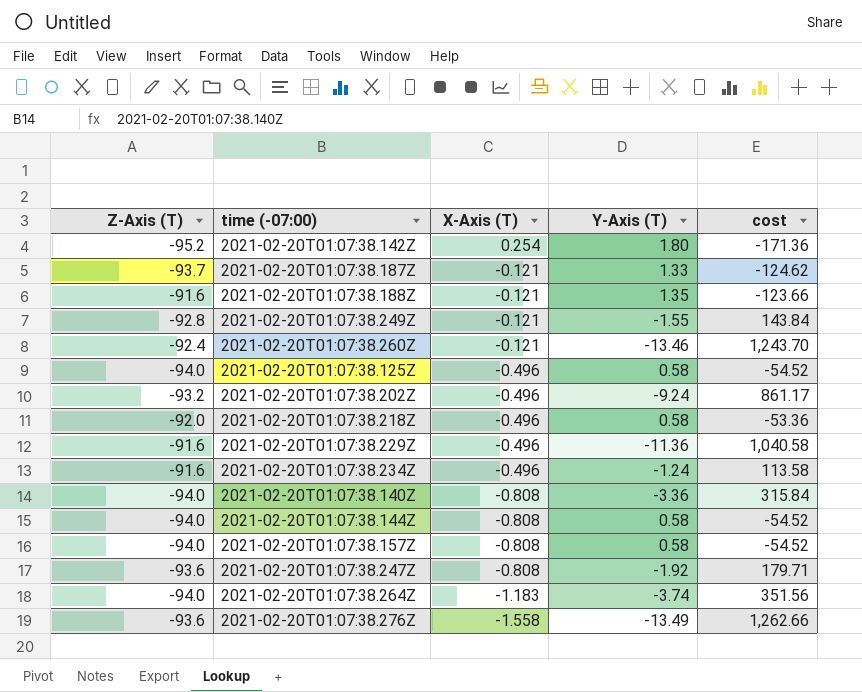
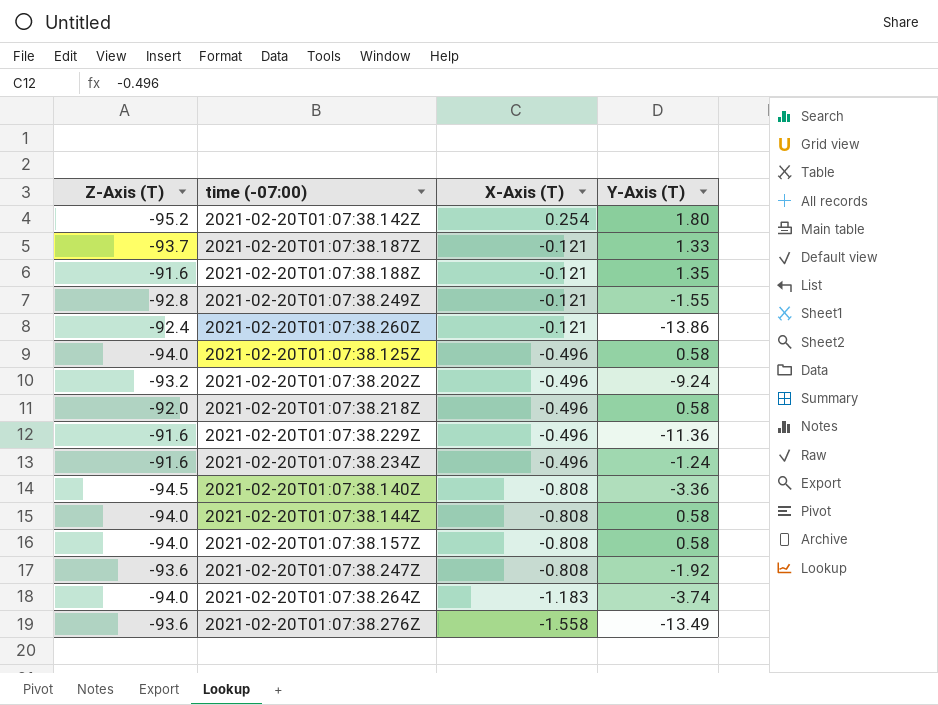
column cost | formula: [Z-Axis (T)] * [Y-Axis (T)] -> none
2021-02-20T01:07:38.260Z | Y-Axis (T): -13.46 -> -13.86
2021-02-20T01:07:38.140Z | Z-Axis (T): -94.0 -> -94.5

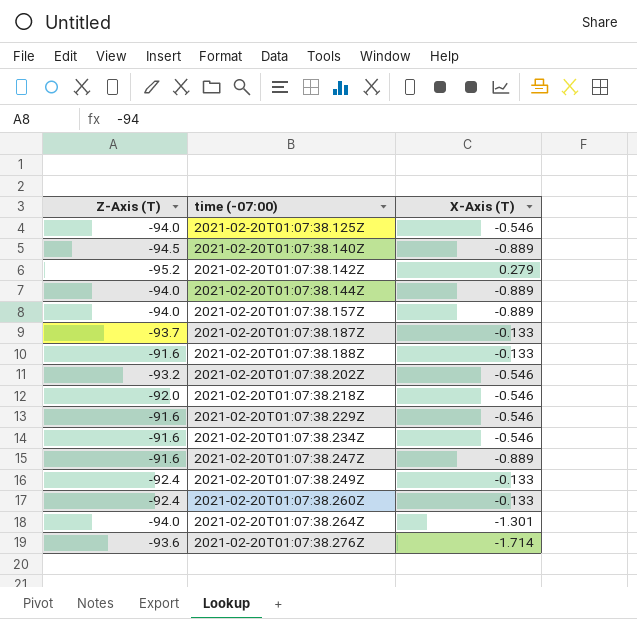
row order: X-Axis (T) descending -> time (-07:00) ascending
column Y-Axis (T) | position: 4 -> none
2021-02-20T01:07:38.125Z | X-Axis (T): -0.496 -> -0.546
2021-02-20T01:07:38.140Z | X-Axis (T): -0.808 -> -0.889
2021-02-20T01:07:38.142Z | X-Axis (T): 0.254 -> 0.279
2021-02-20T01:07:38.144Z | X-Axis (T): -0.808 -> -0.889
2021-02-20T01:07:38.157Z | X-Axis (T): -0.808 -> -0.889
2021-02-20T01:07:38.187Z | X-Axis (T): -0.121 -> -0.133
2021-02-20T01:07:38.188Z | X-Axis (T): -0.121 -> -0.133
2021-02-20T01:07:38.202Z | X-Axis (T): -0.496 -> -0.546
2021-02-20T01:07:38.218Z | X-Axis (T): -0.496 -> -0.546
2021-02-20T01:07:38.229Z | X-Axis (T): -0.496 -> -0.546
2021-02-20T01:07:38.234Z | X-Axis (T): -0.496 -> -0.546
2021-02-20T01:07:38.247Z | Z-Axis (T): -93.6 -> -91.6
2021-02-20T01:07:38.247Z | X-Axis (T): -0.808 -> -0.889
2021-02-20T01:07:38.249Z | Z-Axis (T): -92.8 -> -92.4
2021-02-20T01:07:38.249Z | X-Axis (T): -0.121 -> -0.133
2021-02-20T01:07:38.260Z | X-Axis (T): -0.121 -> -0.133
2021-02-20T01:07:38.264Z | X-Axis (T): -1.183 -> -1.301
2021-02-20T01:07:38.276Z | X-Axis (T): -1.558 -> -1.714

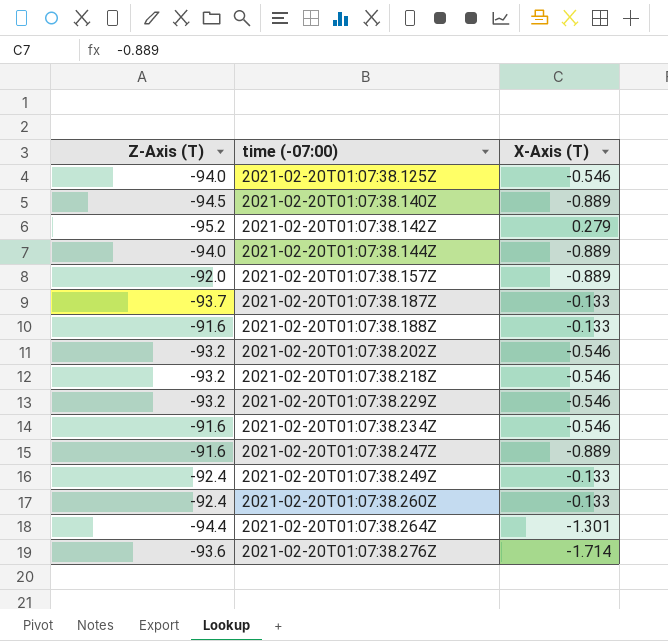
2021-02-20T01:07:38.157Z | Z-Axis (T): -94.0 -> -92.0
2021-02-20T01:07:38.218Z | Z-Axis (T): -92.0 -> -93.2
2021-02-20T01:07:38.229Z | Z-Axis (T): -91.6 -> -93.2
2021-02-20T01:07:38.264Z | Z-Axis (T): -94.0 -> -94.4

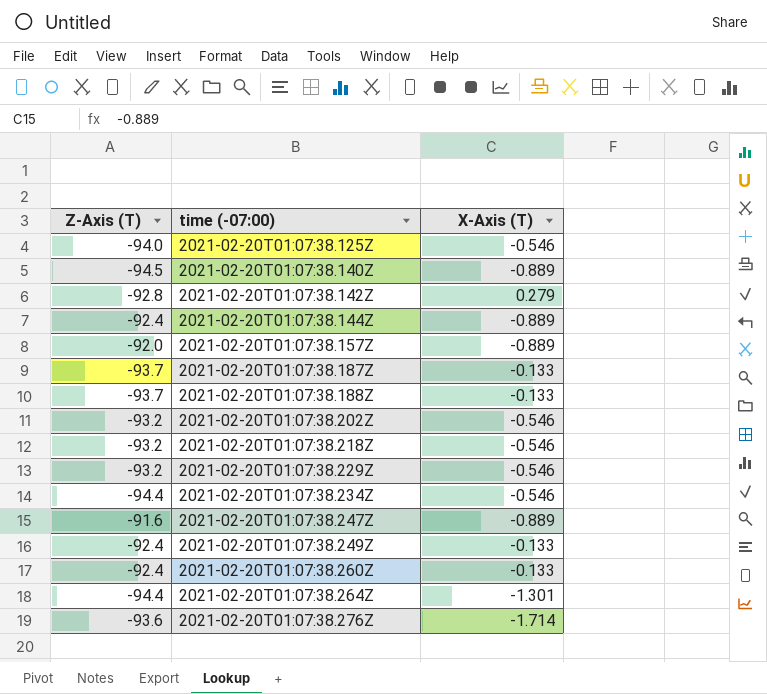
2021-02-20T01:07:38.142Z | Z-Axis (T): -95.2 -> -92.8
2021-02-20T01:07:38.144Z | Z-Axis (T): -94.0 -> -92.4
2021-02-20T01:07:38.188Z | Z-Axis (T): -91.6 -> -93.7
2021-02-20T01:07:38.234Z | Z-Axis (T): -91.6 -> -94.4

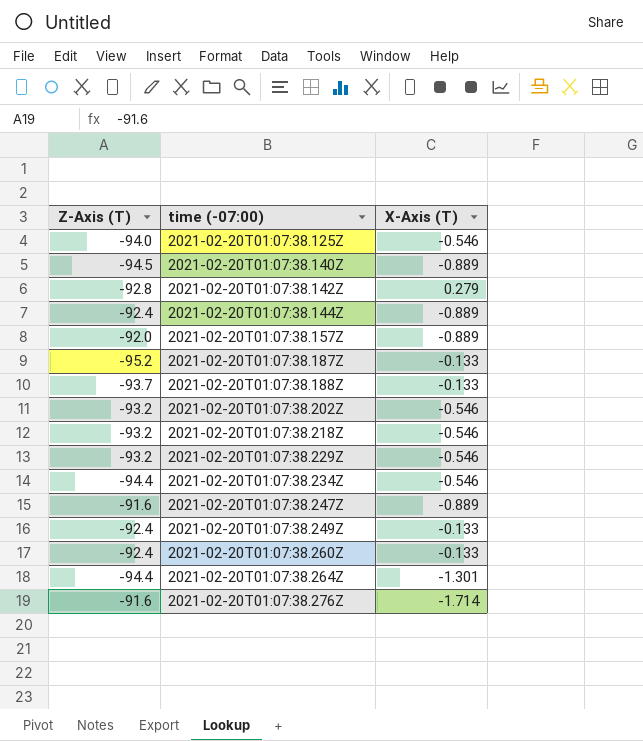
2021-02-20T01:07:38.187Z | Z-Axis (T): -93.7 -> -95.2
2021-02-20T01:07:38.276Z | Z-Axis (T): -93.6 -> -91.6

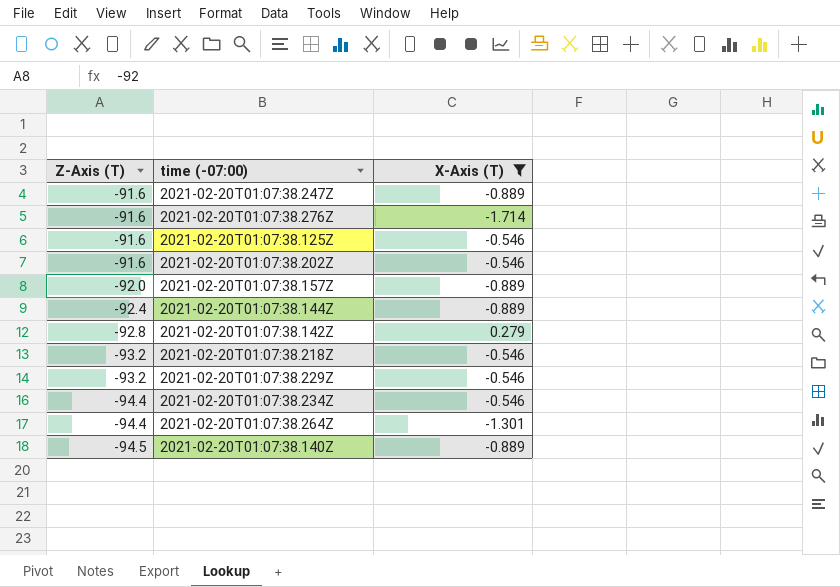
filter: none -> X-Axis (T) != -0.133
row order: time (-07:00) ascending -> Z-Axis (T) descending
2021-02-20T01:07:38.125Z | Z-Axis (T): -94.0 -> -91.6
2021-02-20T01:07:38.202Z | Z-Axis (T): -93.2 -> -91.6

